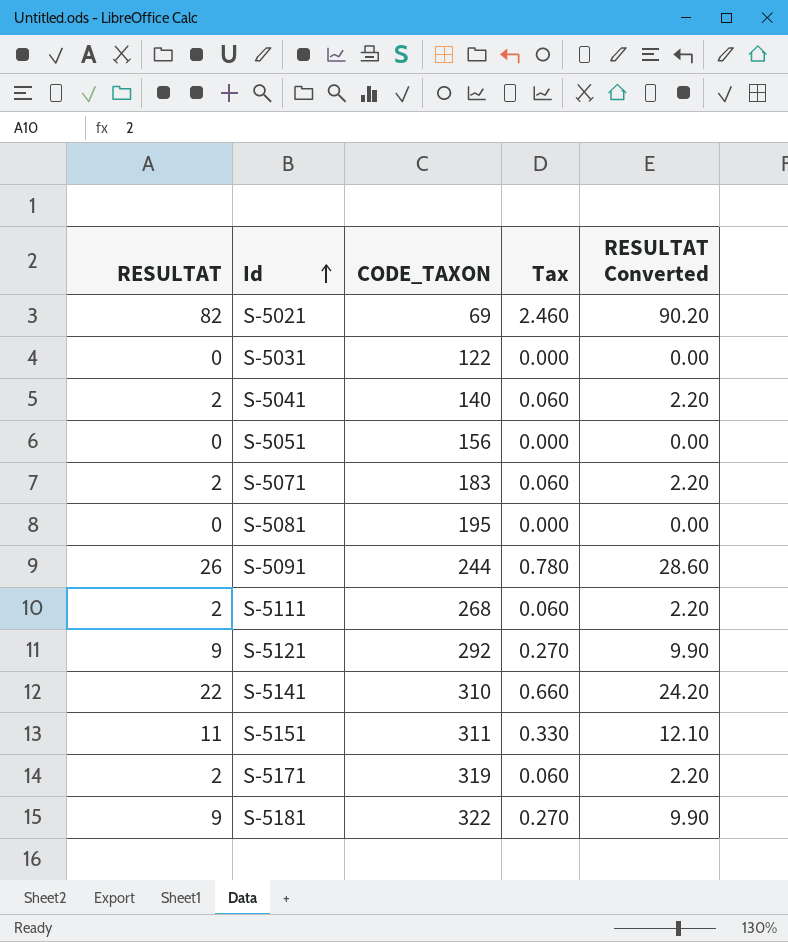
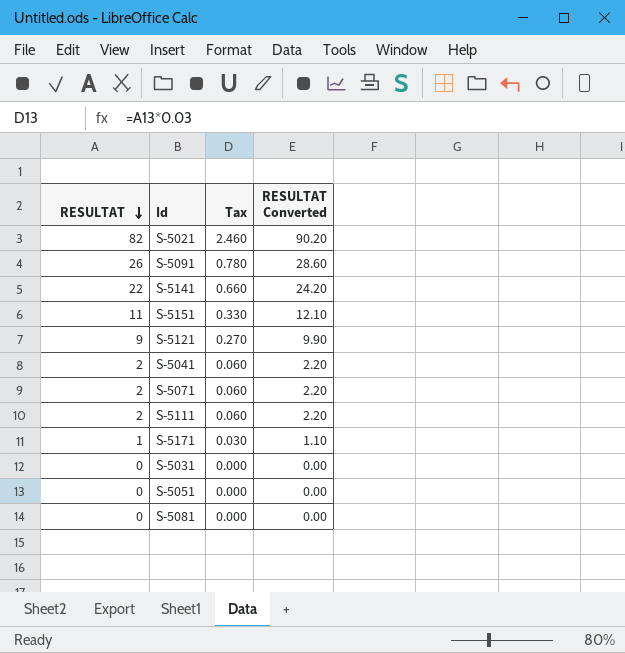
row order: Id ascending -> RESULTAT descending
column CODE_TAXON | position: 3 -> none
row S-5181: 9 | 322 | 0.270 | 9.90 -> none
S-5171 | RESULTAT: 2 -> 1
S-5171 | Tax: 0.060 -> 0.030
S-5171 | RESULTAT Converted: 2.20 -> 1.10

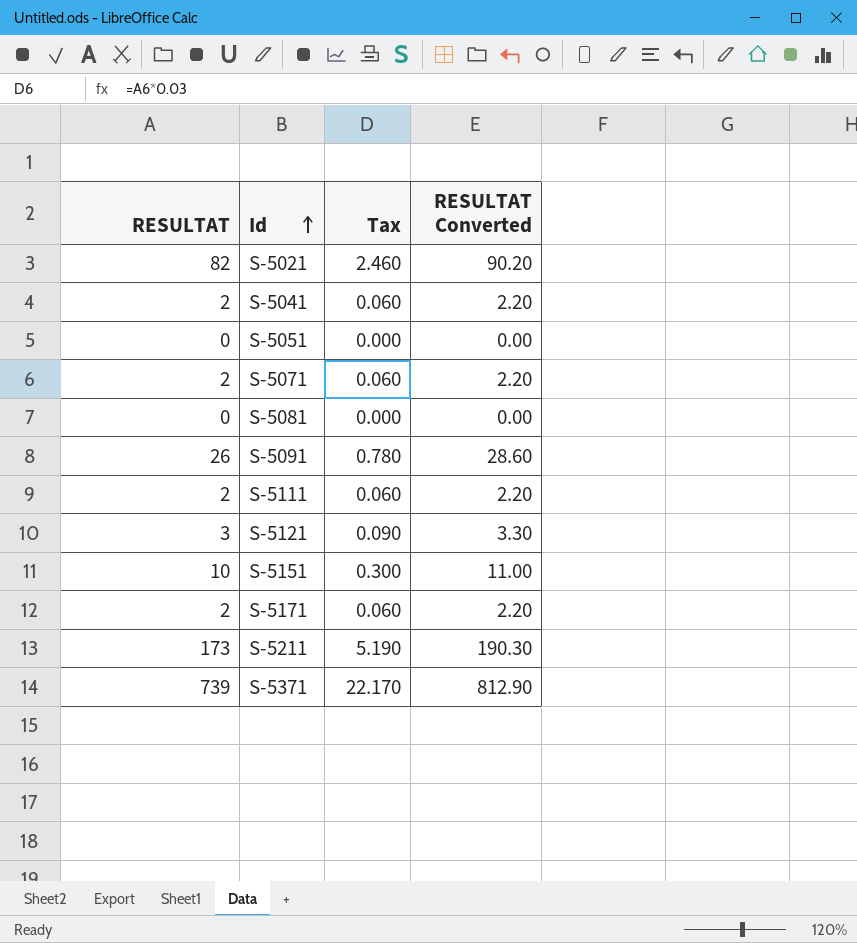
row order: RESULTAT descending -> Id ascending
row S-5141: 22 | 0.660 | 24.20 -> none
row S-5031: 0 | 0.000 | 0.00 -> none
S-5121 | RESULTAT: 9 -> 3
S-5121 | Tax: 0.270 -> 0.090
S-5121 | RESULTAT Converted: 9.90 -> 3.30
S-5151 | RESULTAT: 11 -> 10
S-5151 | Tax: 0.330 -> 0.300
S-5151 | RESULTAT Converted: 12.10 -> 11.00
S-5171 | RESULTAT: 1 -> 2
S-5171 | Tax: 0.030 -> 0.060
S-5171 | RESULTAT Converted: 1.10 -> 2.20
row S-5211: none -> 173 | 5.190 | 190.30
row S-5371: none -> 739 | 22.170 | 812.90

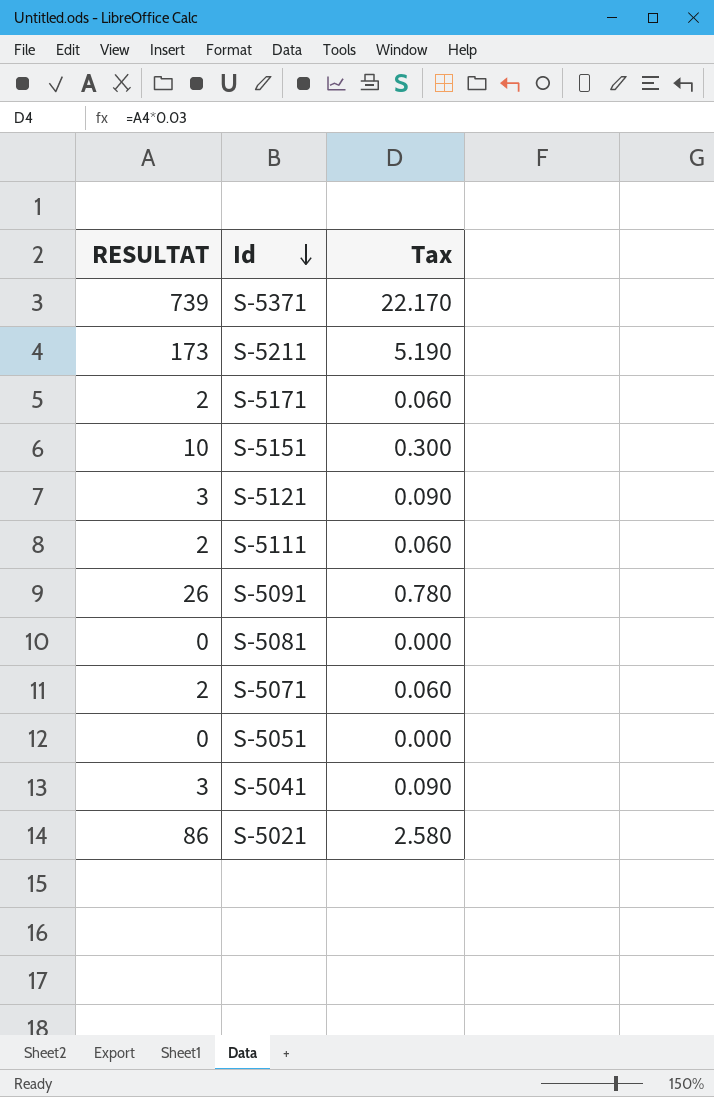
row order: Id ascending -> Id descending
column RESULTAT Converted | formula: [RESULTAT] * 1.1 -> none
S-5041 | RESULTAT: 2 -> 3
S-5041 | Tax: 0.060 -> 0.090
S-5021 | RESULTAT: 82 -> 86
S-5021 | Tax: 2.460 -> 2.580

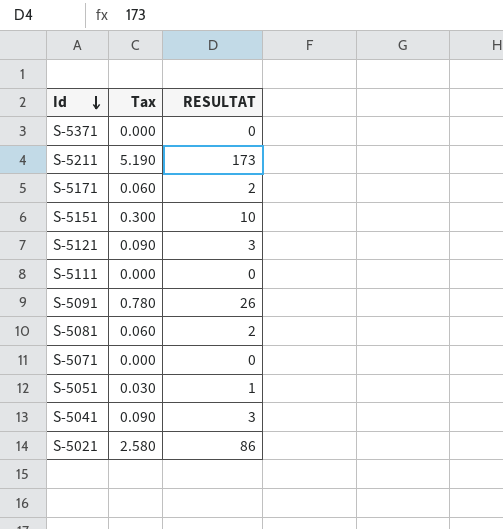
column RESULTAT | position: 1 -> 3
S-5371 | Tax: 22.170 -> 0.000
S-5371 | RESULTAT: 739 -> 0
S-5111 | Tax: 0.060 -> 0.000
S-5111 | RESULTAT: 2 -> 0
S-5081 | Tax: 0.000 -> 0.060
S-5081 | RESULTAT: 0 -> 2
S-5071 | Tax: 0.060 -> 0.000
S-5071 | RESULTAT: 2 -> 0
S-5051 | Tax: 0.000 -> 0.030
S-5051 | RESULTAT: 0 -> 1

